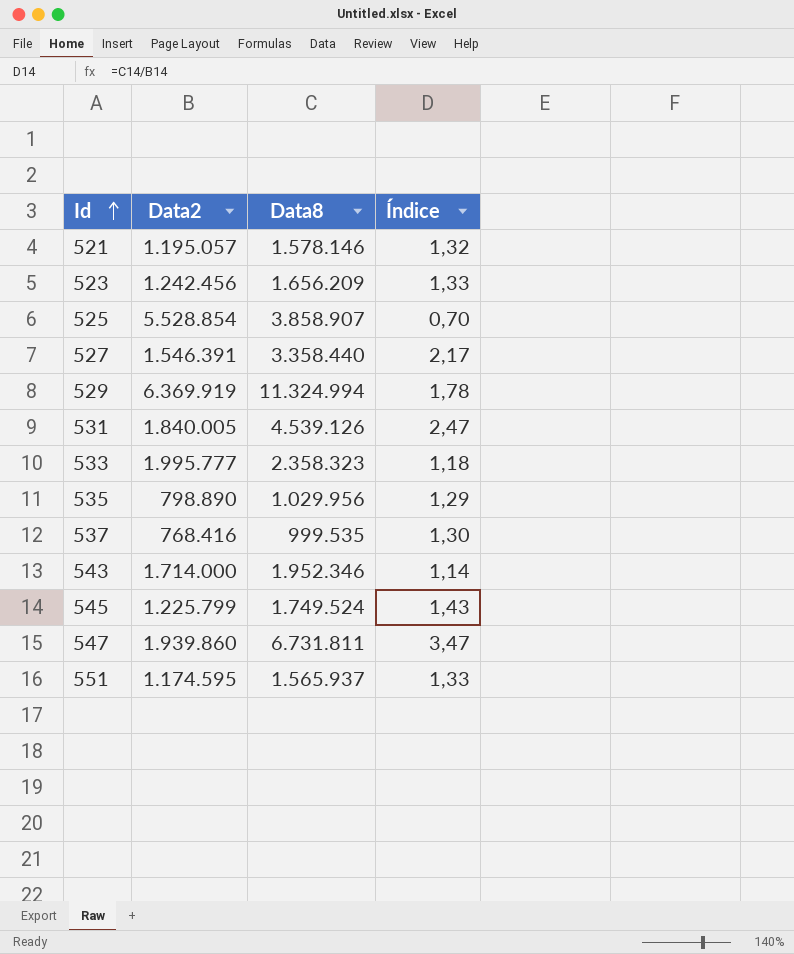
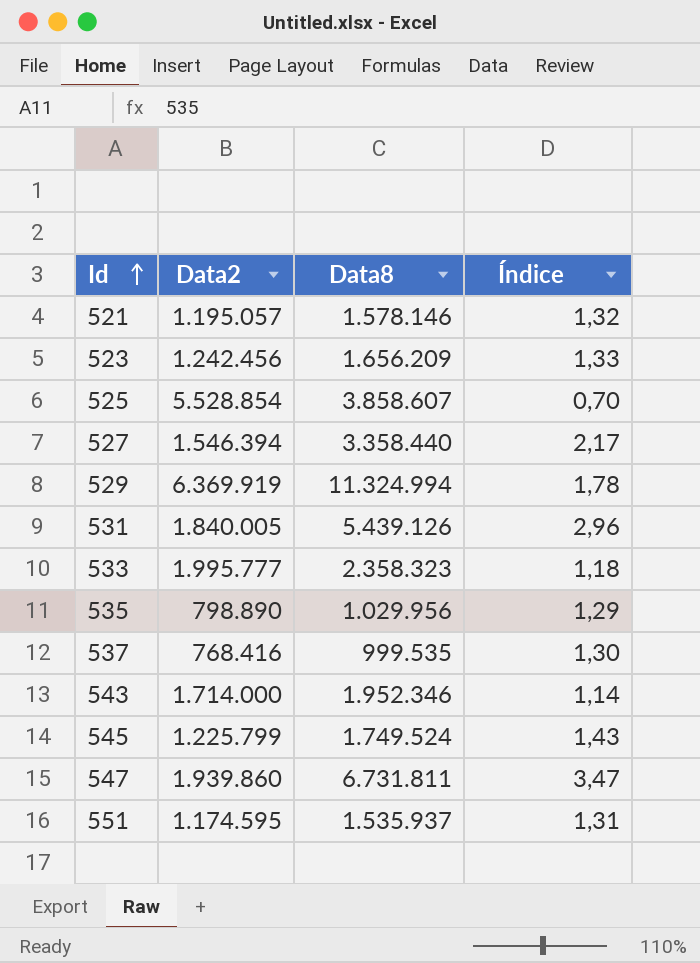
525 | Data8: 3.858.907 -> 3.858.607
527 | Data2: 1.546.391 -> 1.546.394
531 | Data8: 4.539.126 -> 5.439.126
531 | Índice: 2,47 -> 2,96
551 | Data8: 1.565.937 -> 1.535.937
551 | Índice: 1,33 -> 1,31

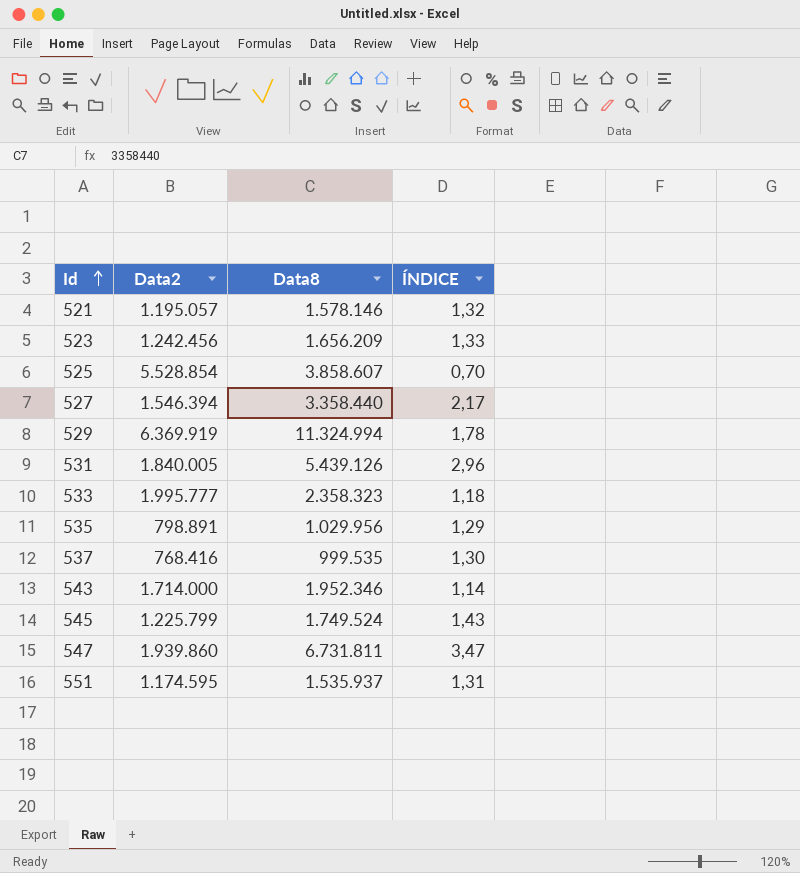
column name: Índice -> ÍNDICE
535 | Data2: 798.890 -> 798.891

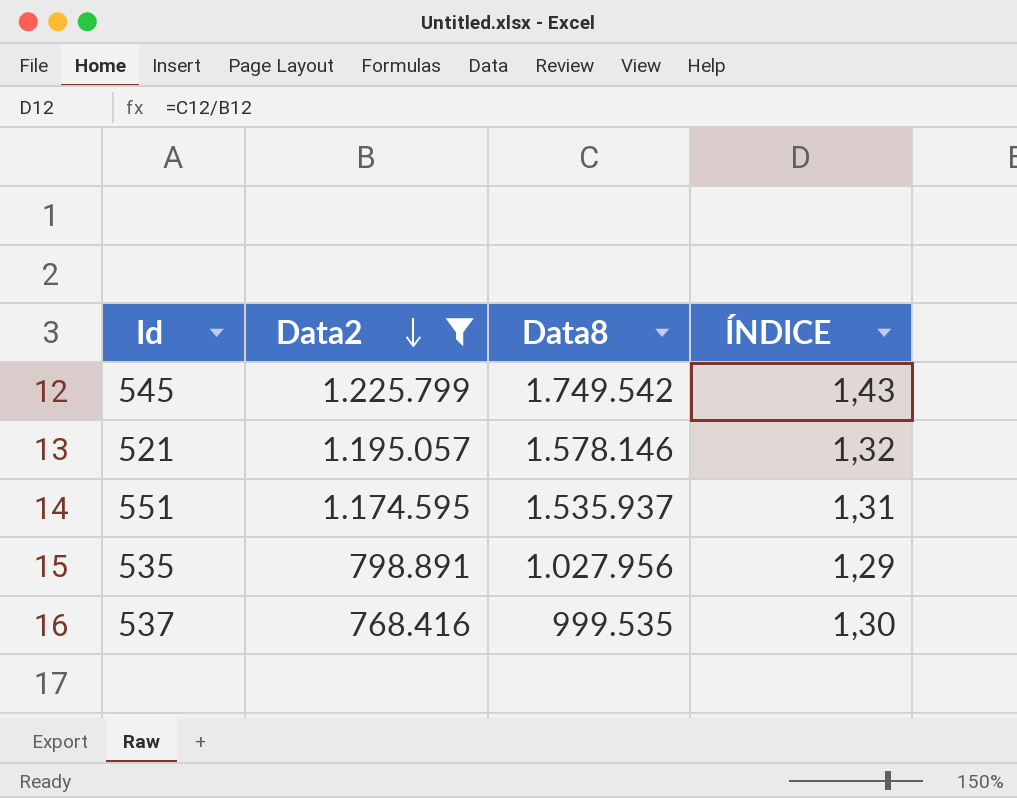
filter: none -> Data2 <= 1.225.799
row order: Id ascending -> Data2 descending
545 | Data8: 1.749.524 -> 1.749.542
535 | Data8: 1.029.956 -> 1.027.956

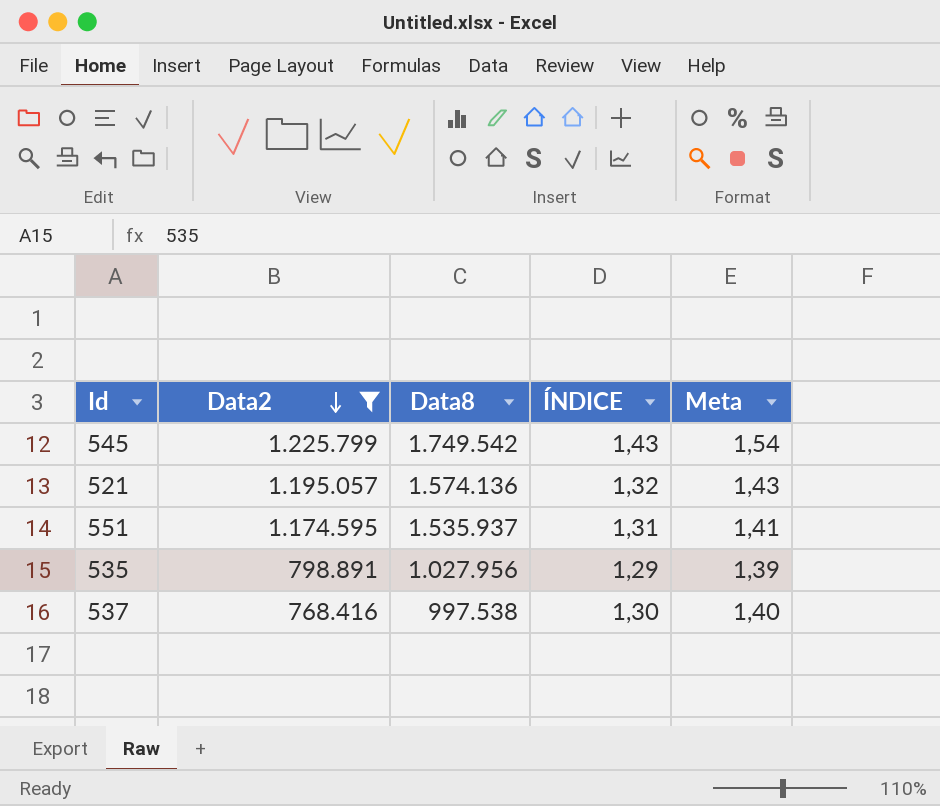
column Meta | formula: none -> [ÍNDICE] * 1,08
521 | Data8: 1.578.146 -> 1.574.136
537 | Data8: 999.535 -> 997.538

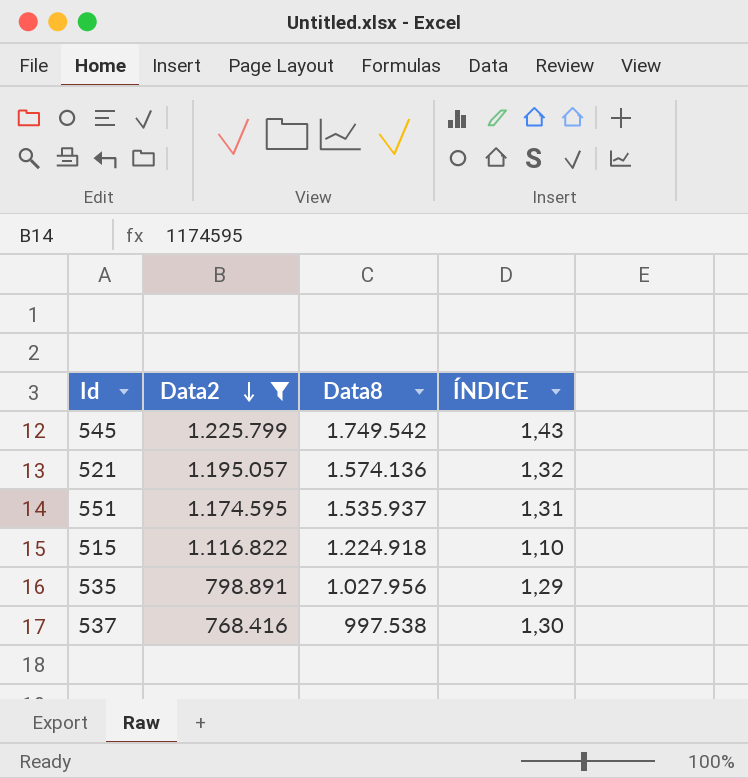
column Meta | formula: [ÍNDICE] * 1,08 -> none
row 515: none -> 1.116.822 | 1.224.918 | 1,10

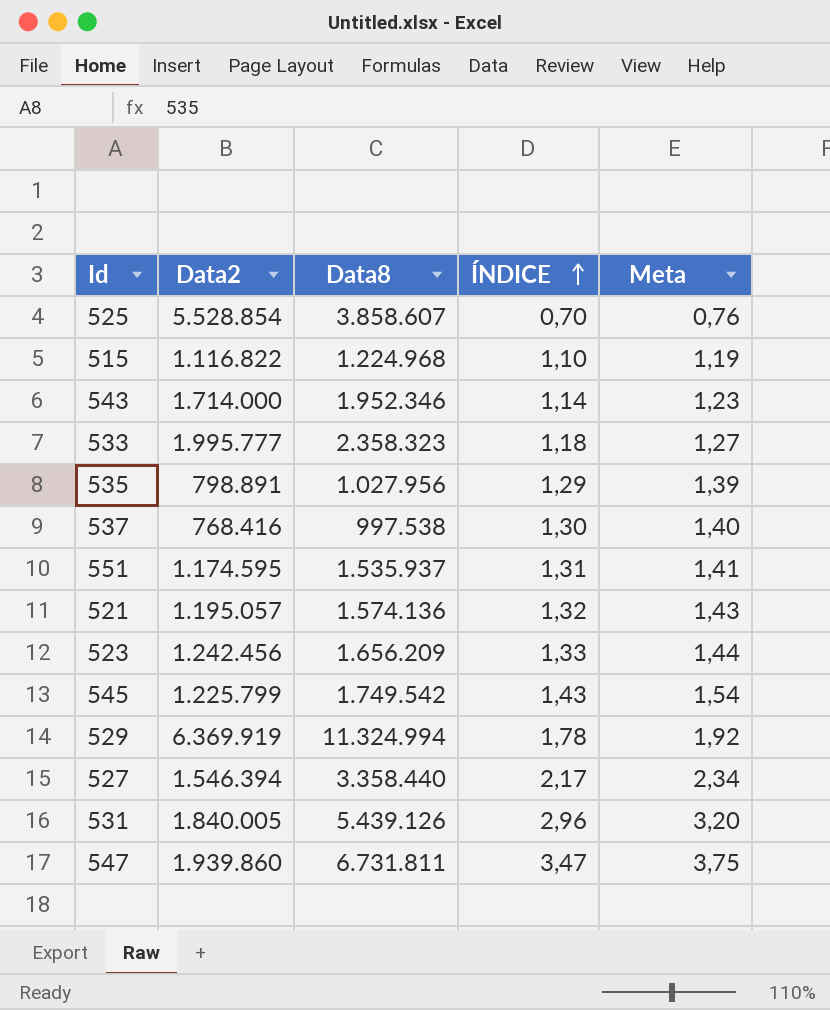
filter: Data2 <= 1.225.799 -> none
row order: Data2 descending -> ÍNDICE ascending
column Meta | formula: none -> [ÍNDICE] * 1,08
515 | Data8: 1.224.918 -> 1.224.968

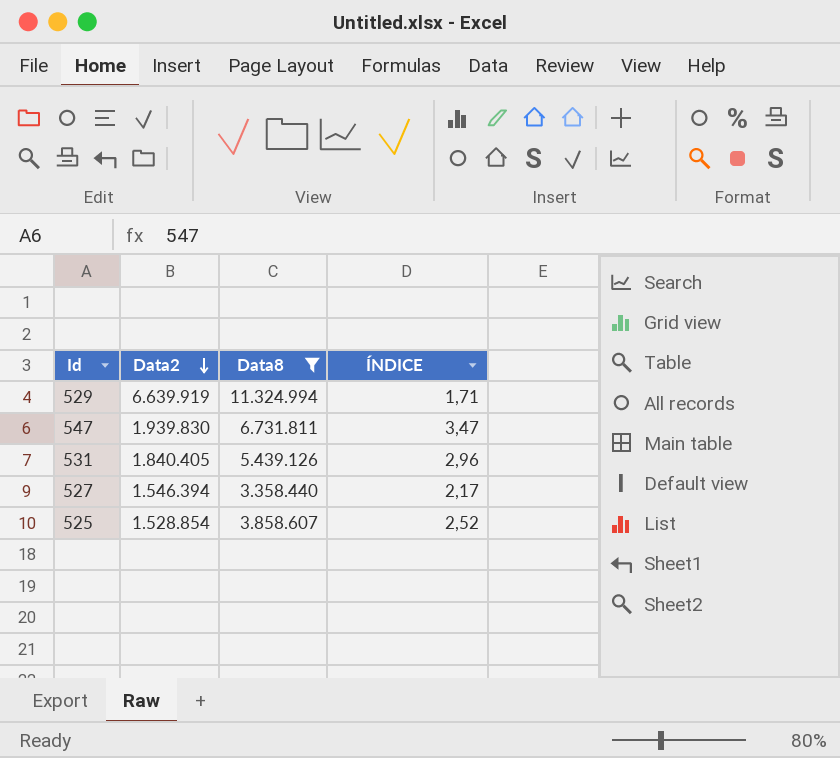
filter: none -> Data8 >= 3.358.440
row order: ÍNDICE ascending -> Data2 descending
column Meta | formula: [ÍNDICE] * 1,08 -> none
529 | Data2: 6.369.919 -> 6.639.919
529 | ÍNDICE: 1,78 -> 1,71
547 | Data2: 1.939.860 -> 1.939.830
531 | Data2: 1.840.005 -> 1.840.405
525 | Data2: 5.528.854 -> 1.528.854
525 | ÍNDICE: 0,70 -> 2,52

